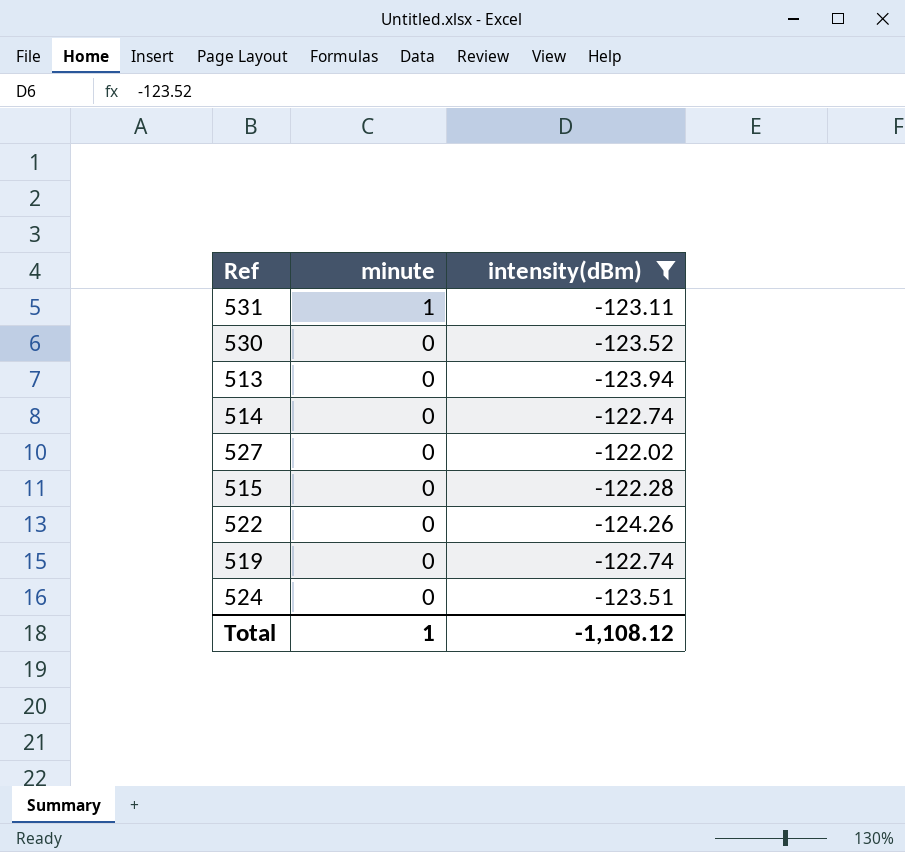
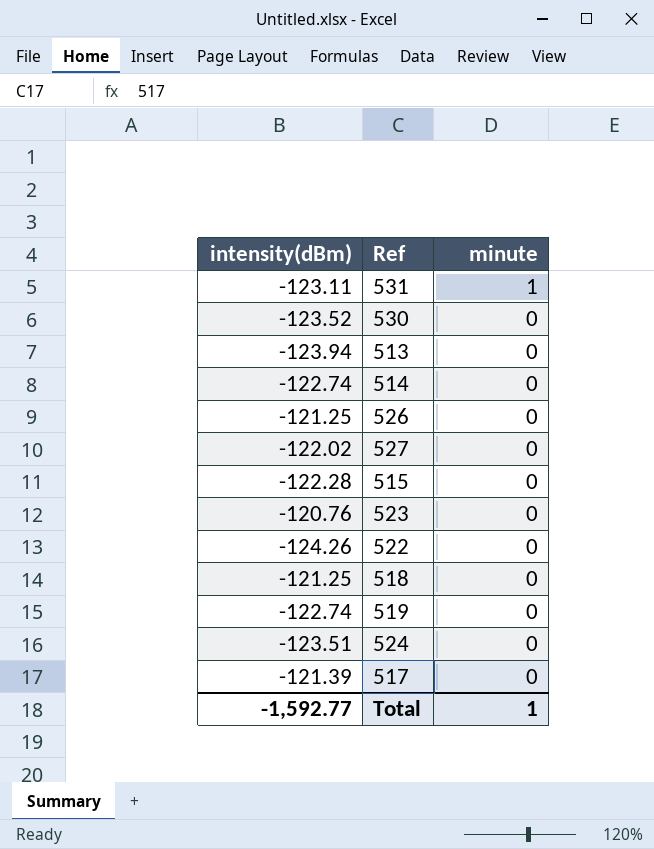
filter: intensity(dBm) <= -122.02 -> none
column intensity(dBm) | position: 3 -> 1
Total | intensity(dBm): -1,108.12 -> -1,592.77

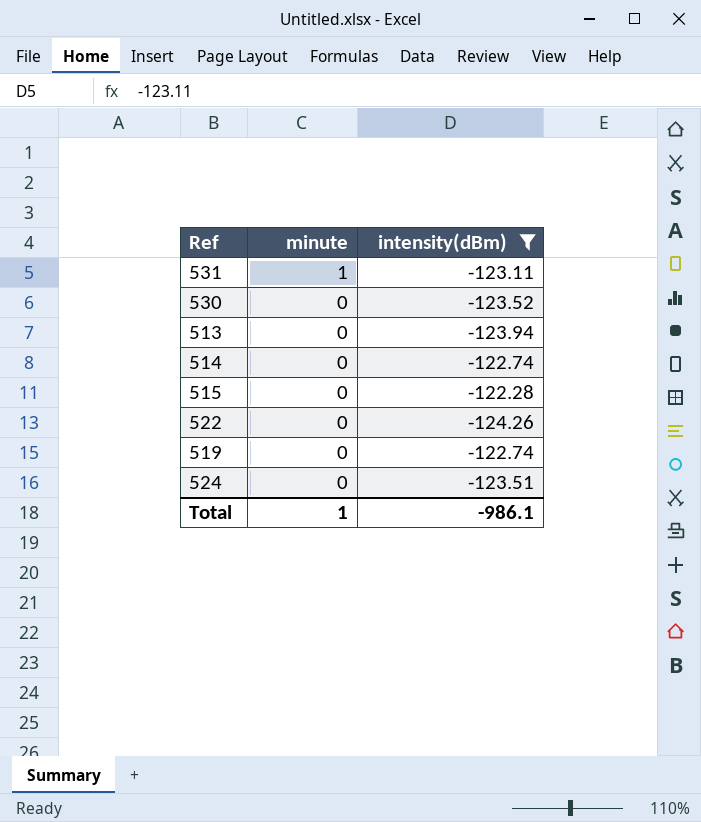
filter: none -> intensity(dBm) <= -122.28
column intensity(dBm) | position: 1 -> 3
Total | intensity(dBm): -1,592.77 -> -986.1

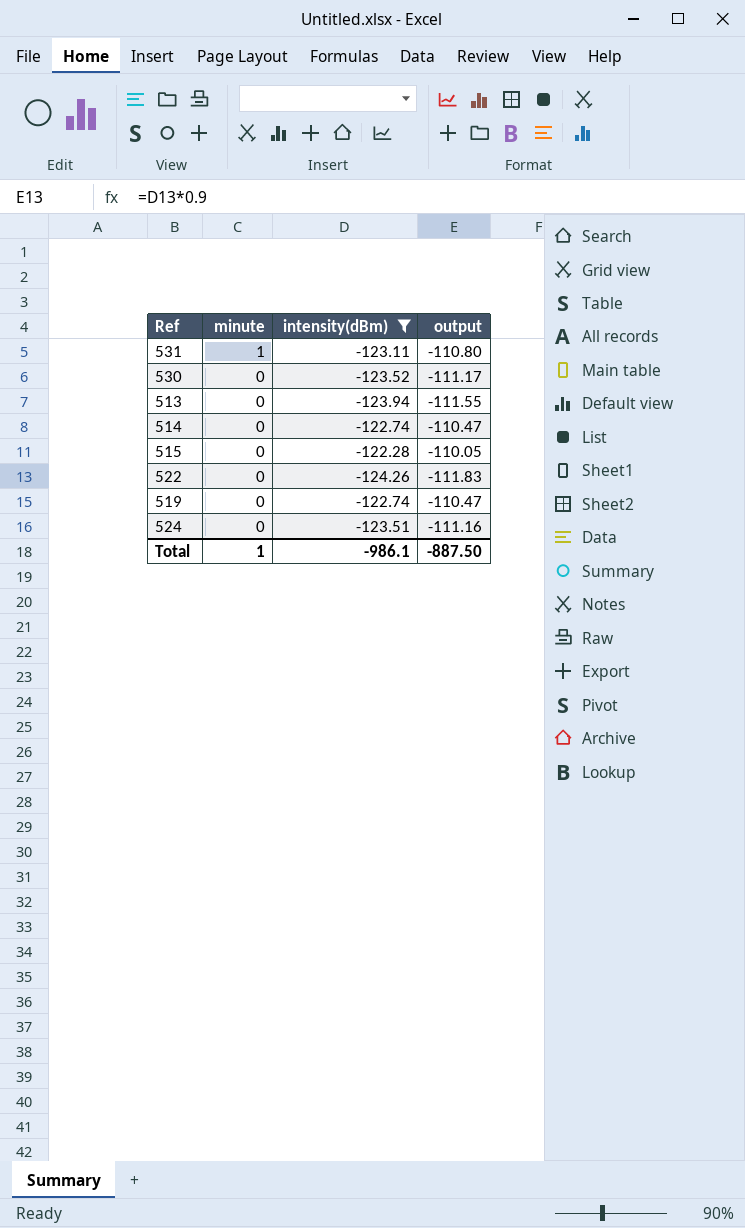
column output | formula: none -> [intensity(dBm)] * 0.9

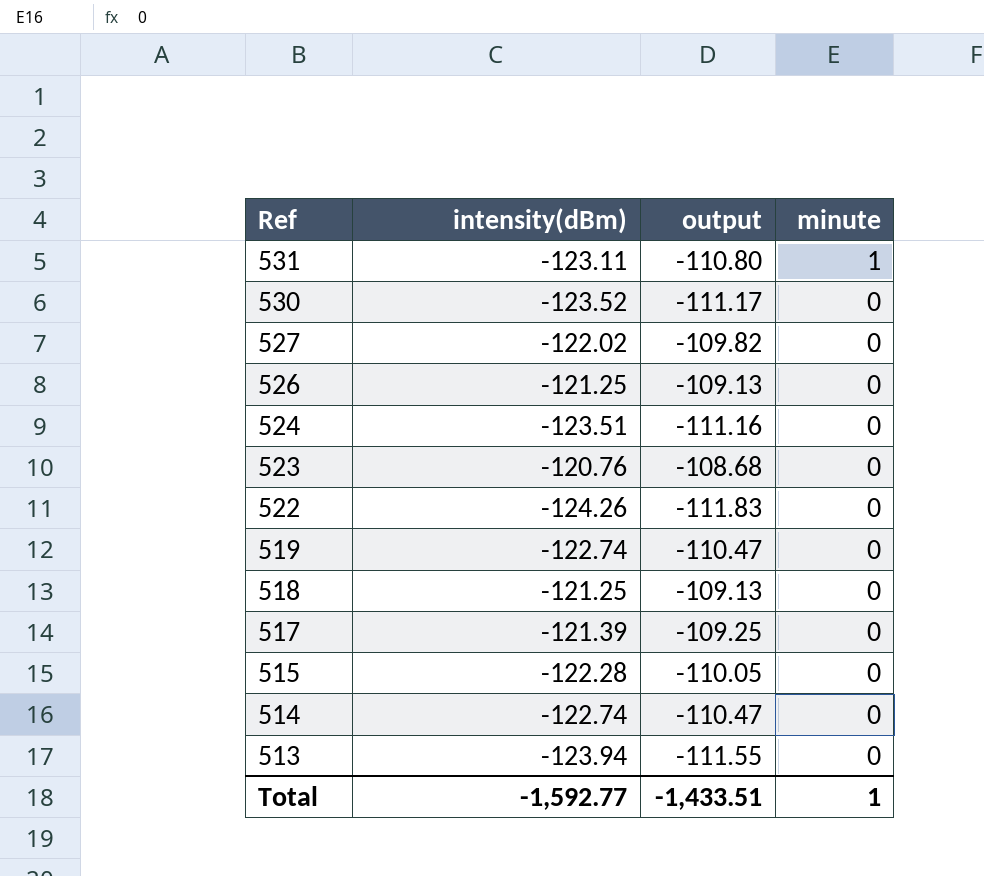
filter: intensity(dBm) <= -122.28 -> none
row order: minute descending -> Ref descending
column minute | position: 2 -> 4
Total | intensity(dBm): -986.1 -> -1,592.77
Total | output: -887.50 -> -1,433.51

